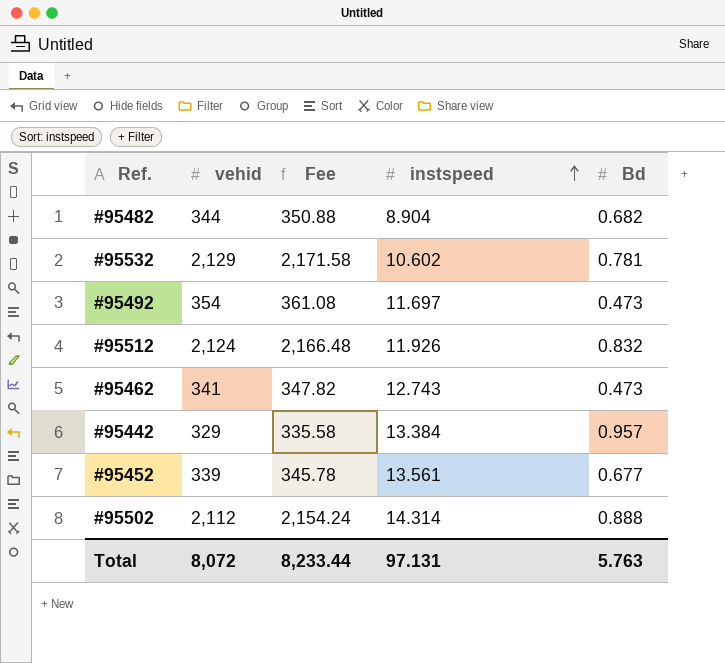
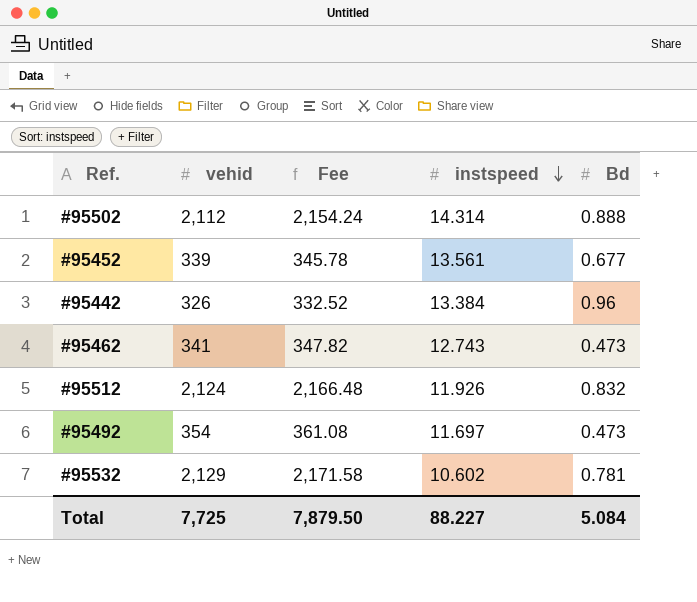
row order: instspeed ascending -> instspeed descending
row #95482: 344 | 350.88 | 8.904 | 0.682 -> none
#95442 | vehid: 329 -> 326
#95442 | Fee: 335.58 -> 332.52
#95442 | Bd: 0.957 -> 0.96
Total | vehid: 8,072 -> 7,725
Total | Fee: 8,233.44 -> 7,879.50
Total | instspeed: 97.131 -> 88.227
Total | Bd: 5.763 -> 5.084

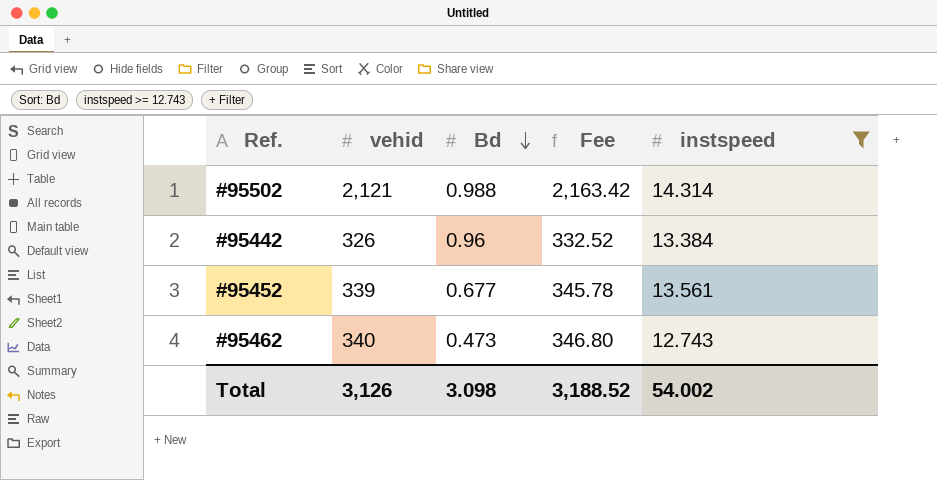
filter: none -> instspeed >= 12.743
row order: instspeed descending -> Bd descending
column Bd | position: 5 -> 3
#95502 | vehid: 2,112 -> 2,121
#95502 | Bd: 0.888 -> 0.988
#95502 | Fee: 2,154.24 -> 2,163.42
#95462 | vehid: 341 -> 340
#95462 | Fee: 347.82 -> 346.80
Total | vehid: 7,725 -> 3,126
Total | Bd: 5.084 -> 3.098
Total | Fee: 7,879.50 -> 3,188.52
Total | instspeed: 88.227 -> 54.002

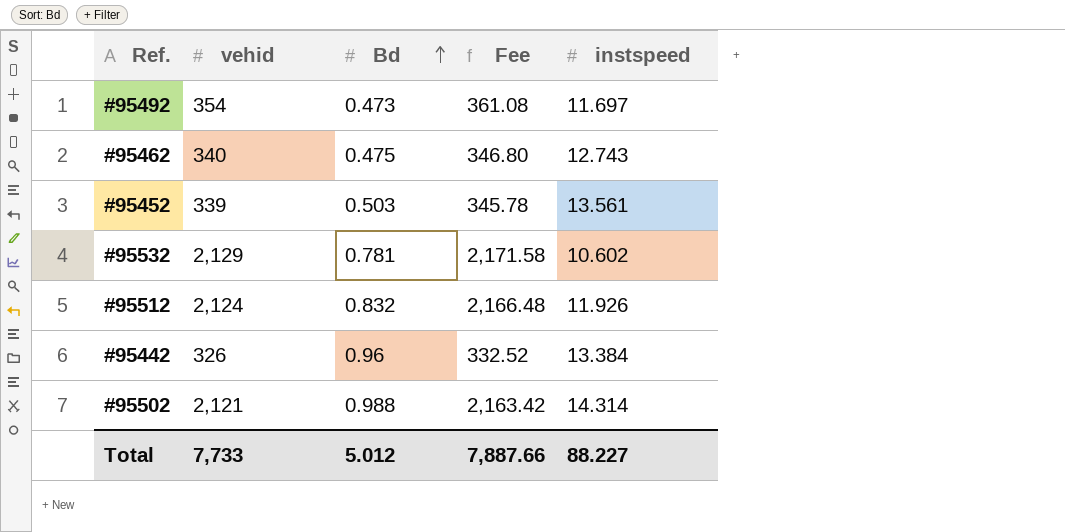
filter: instspeed >= 12.743 -> none
row order: Bd descending -> Bd ascending
#95462 | Bd: 0.473 -> 0.475
#95452 | Bd: 0.677 -> 0.503
Total | vehid: 3,126 -> 7,733
Total | Bd: 3.098 -> 5.012
Total | Fee: 3,188.52 -> 7,887.66
Total | instspeed: 54.002 -> 88.227

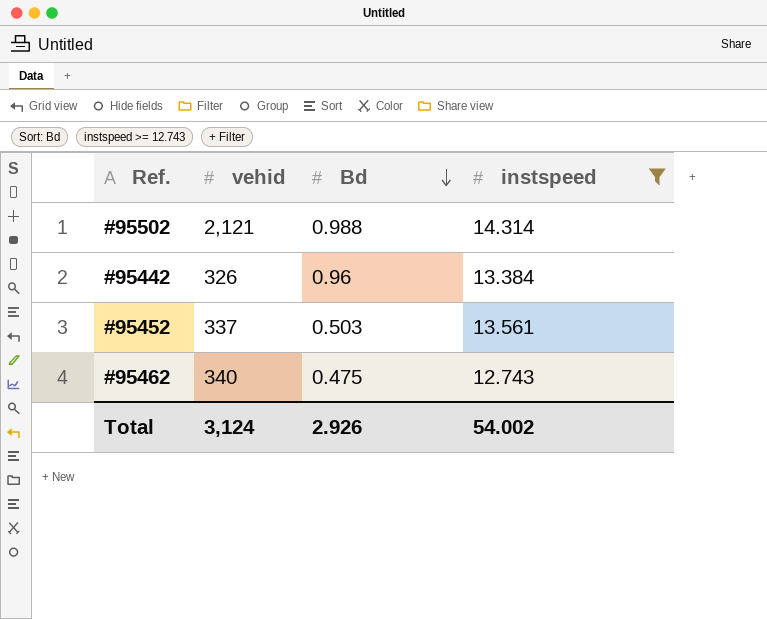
filter: none -> instspeed >= 12.743
row order: Bd ascending -> Bd descending
column Fee | formula: [vehid] * 1.02 -> none
#95452 | vehid: 339 -> 337
Total | vehid: 7,733 -> 3,124
Total | Bd: 5.012 -> 2.926
Total | instspeed: 88.227 -> 54.002

